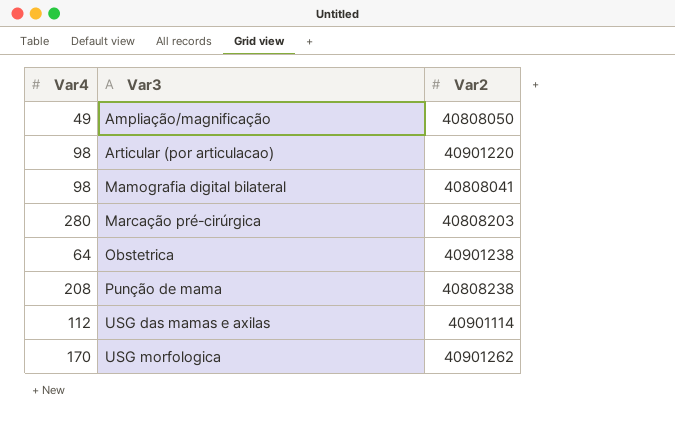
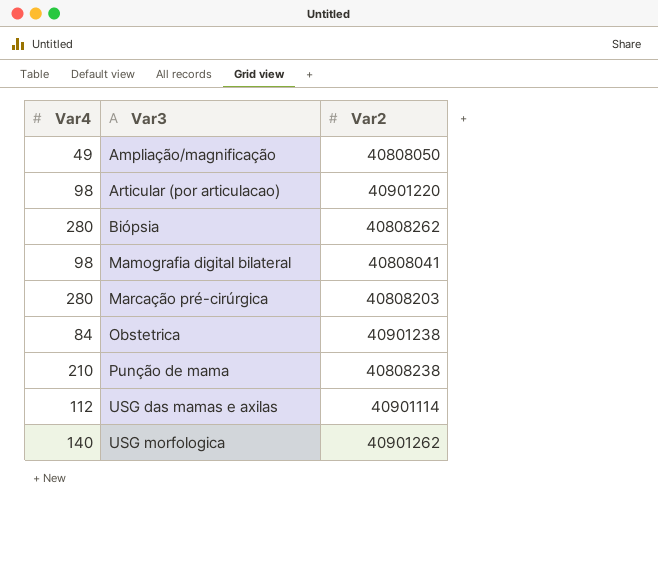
row Biópsia: none -> 280 | 40808262
Obstetrica | Var4: 64 -> 84
Punção de mama | Var4: 208 -> 210
USG morfologica | Var4: 170 -> 140

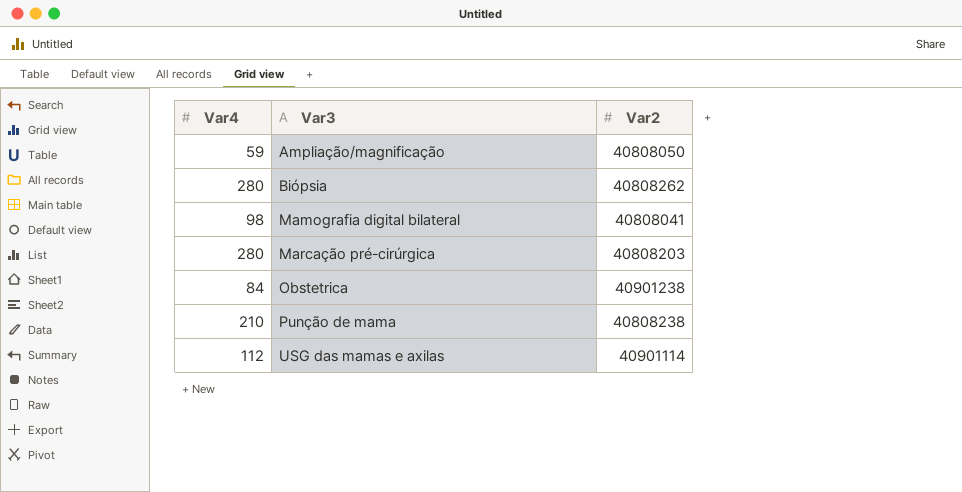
row Articular (por articulacao): 98 | 40901220 -> none
row USG morfologica: 140 | 40901262 -> none
Ampliação/magnificação | Var4: 49 -> 59

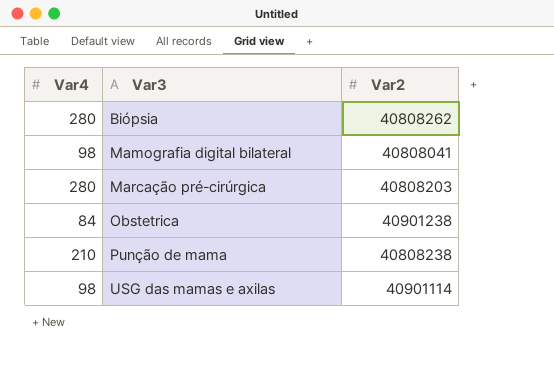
row Ampliação/magnificação: 59 | 40808050 -> none
USG das mamas e axilas | Var4: 112 -> 98

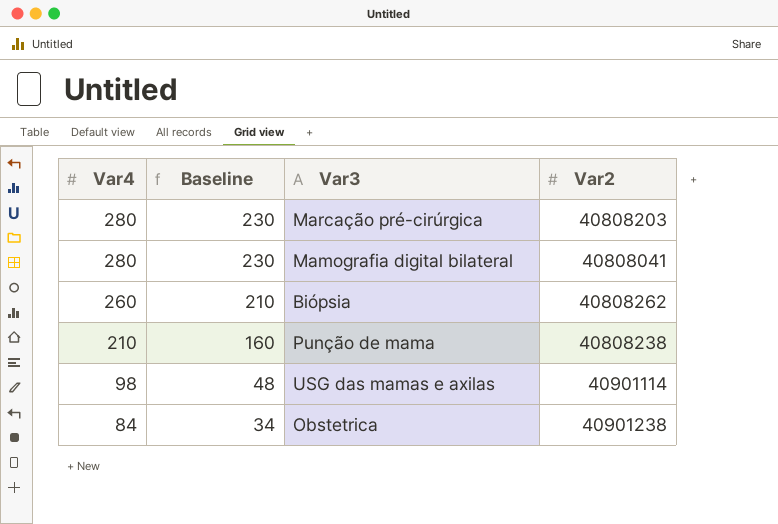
row order: Var3 ascending -> Var4 descending
column Baseline | formula: none -> [Var4] - 50
Mamografia digital bilateral | Var4: 98 -> 280
Biópsia | Var4: 280 -> 260

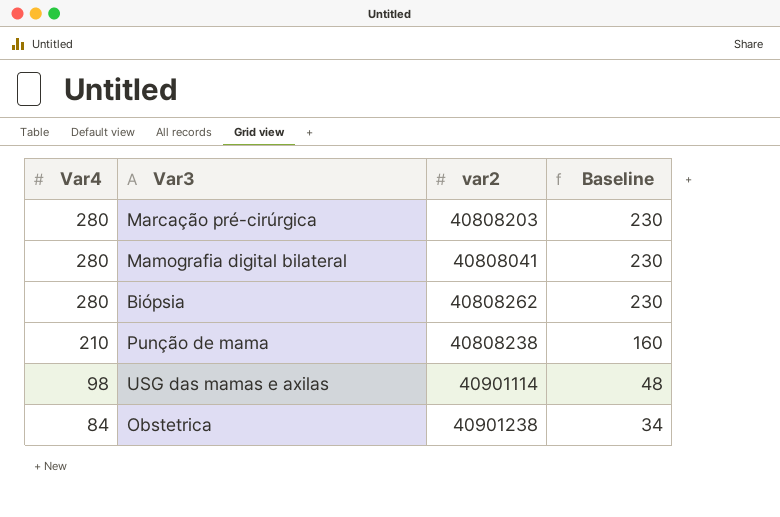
column name: Var2 -> var2
column Baseline | position: 2 -> 4
Biópsia | Var4: 260 -> 280
Biópsia | Baseline: 210 -> 230

